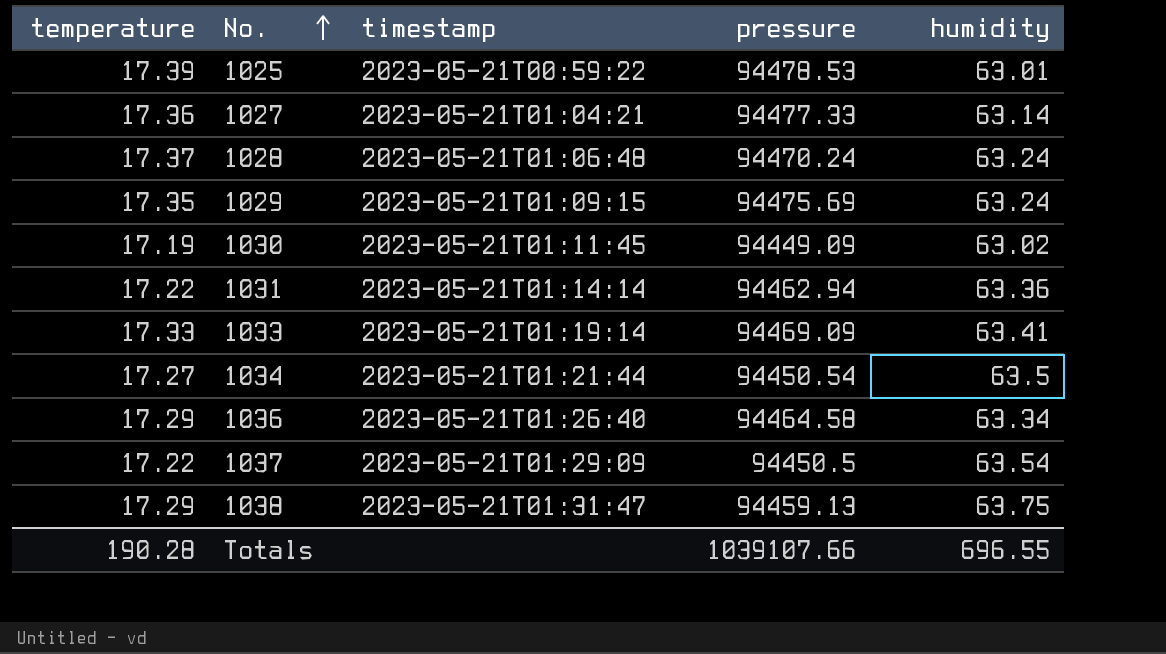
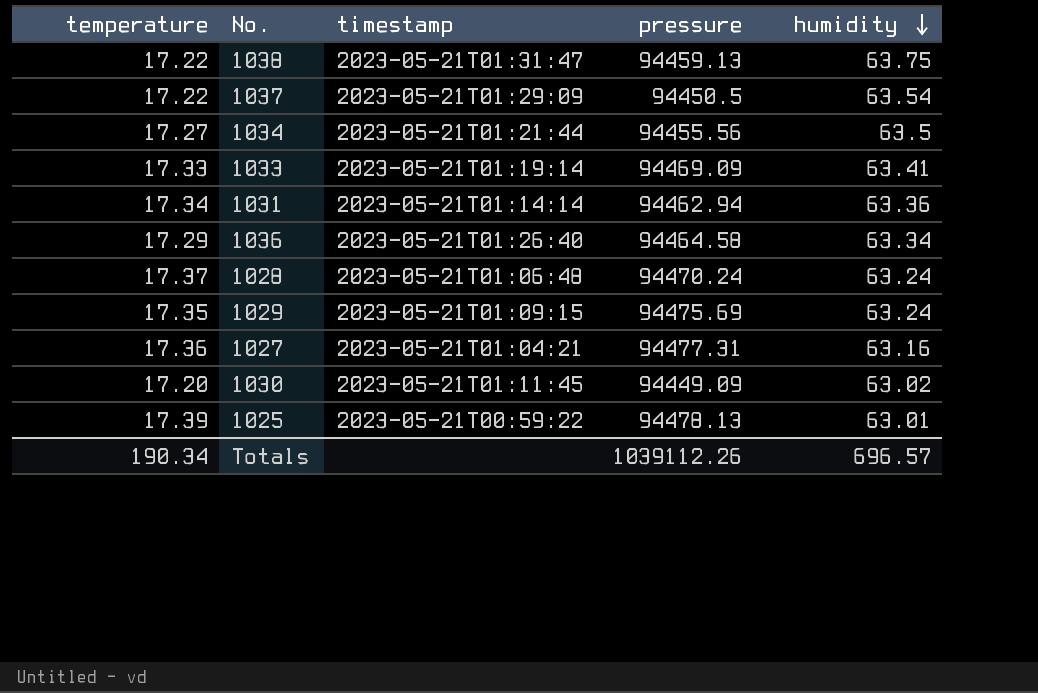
row order: No. ascending -> humidity descending
1038 | temperature: 17.29 -> 17.22
1034 | pressure: 94450.54 -> 94455.56
1031 | temperature: 17.22 -> 17.34
1027 | pressure: 94477.33 -> 94477.31
1027 | humidity: 63.14 -> 63.16
1030 | temperature: 17.19 -> 17.20
1025 | pressure: 94478.53 -> 94478.13
Totals | temperature: 190.28 -> 190.34
Totals | pressure: 1039107.66 -> 1039112.26
Totals | humidity: 696.55 -> 696.57

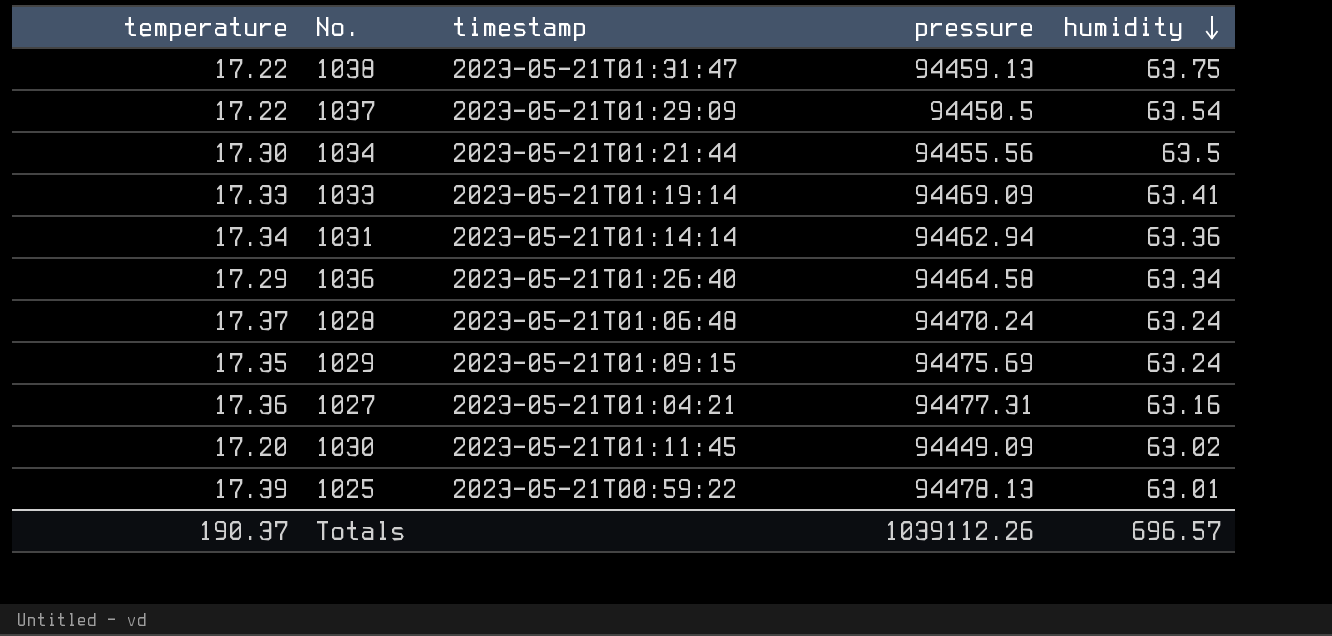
1034 | temperature: 17.27 -> 17.30
Totals | temperature: 190.34 -> 190.37

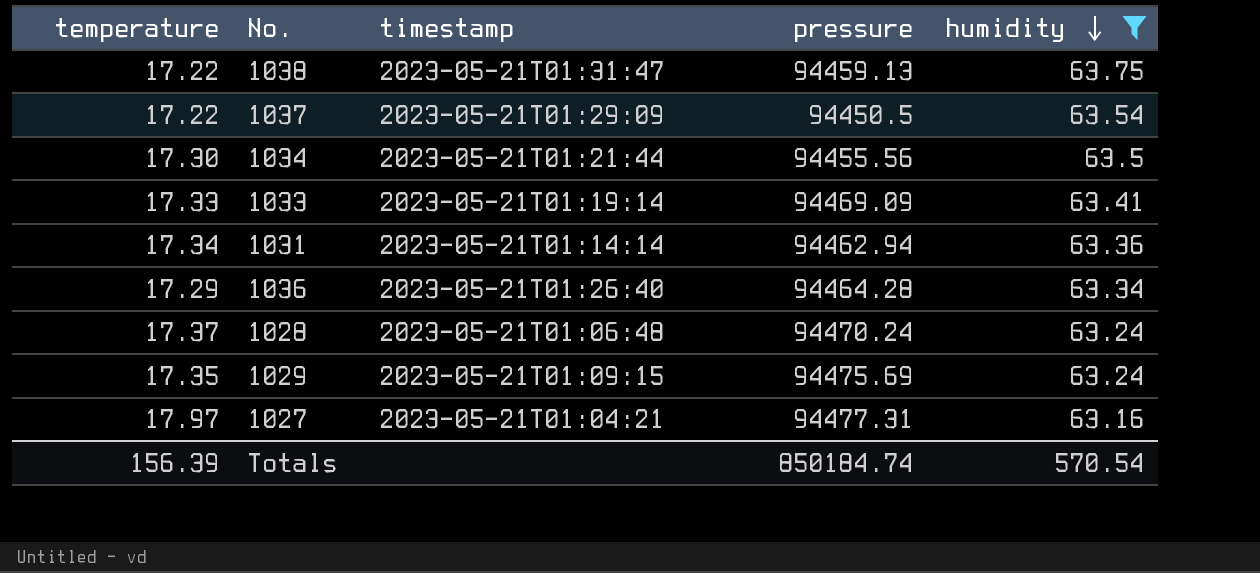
filter: none -> humidity >= 63.16
1036 | pressure: 94464.58 -> 94464.28
1027 | temperature: 17.36 -> 17.97
Totals | temperature: 190.37 -> 156.39
Totals | pressure: 1039112.26 -> 850184.74
Totals | humidity: 696.57 -> 570.54

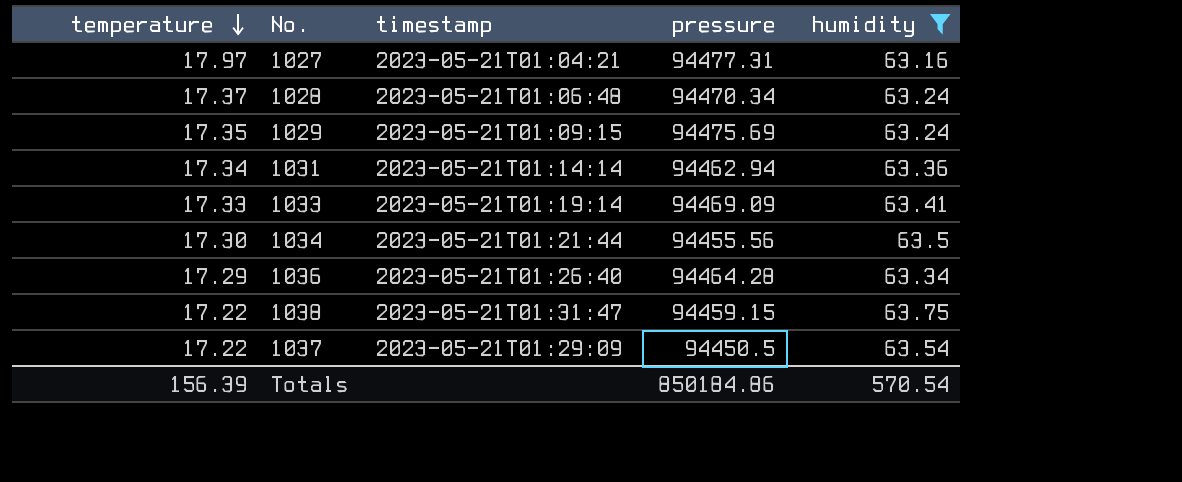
row order: humidity descending -> temperature descending
1028 | pressure: 94470.24 -> 94470.34
1038 | pressure: 94459.13 -> 94459.15
Totals | pressure: 850184.74 -> 850184.86

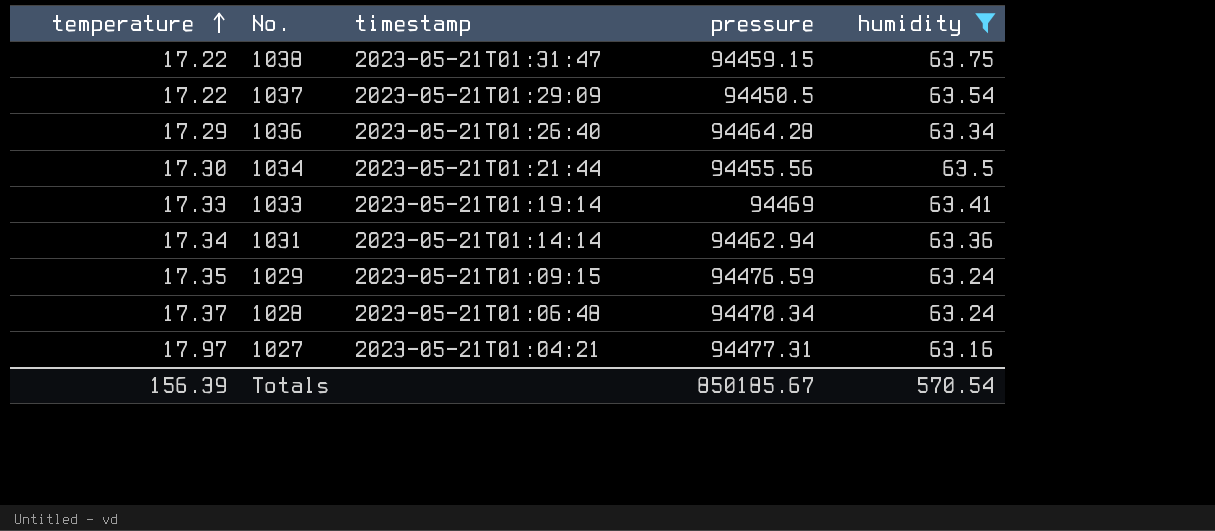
row order: temperature descending -> temperature ascending
1033 | pressure: 94469.09 -> 94469
1029 | pressure: 94475.69 -> 94476.59
Totals | pressure: 850184.86 -> 850185.67

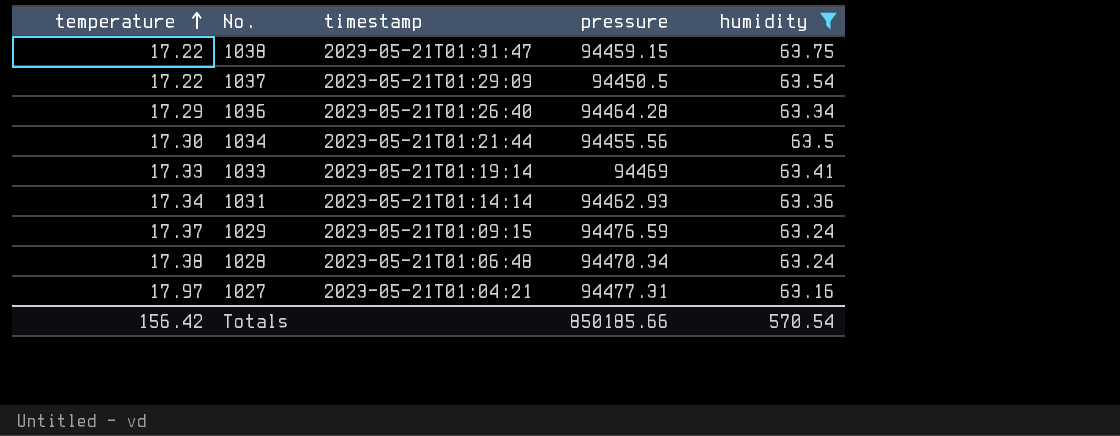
1031 | pressure: 94462.94 -> 94462.93
1029 | temperature: 17.35 -> 17.37
1028 | temperature: 17.37 -> 17.38
Totals | temperature: 156.39 -> 156.42
Totals | pressure: 850185.67 -> 850185.66

